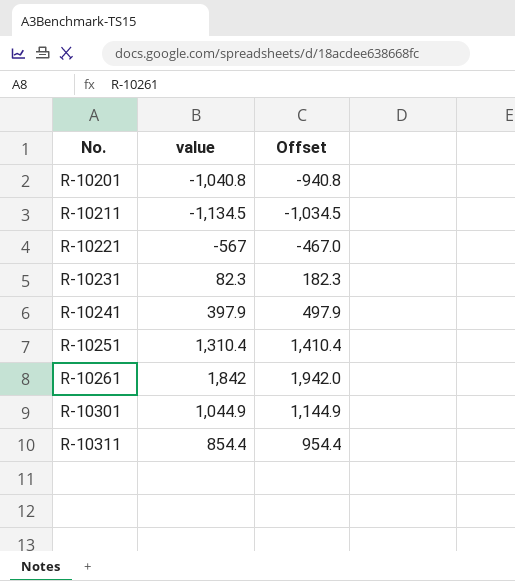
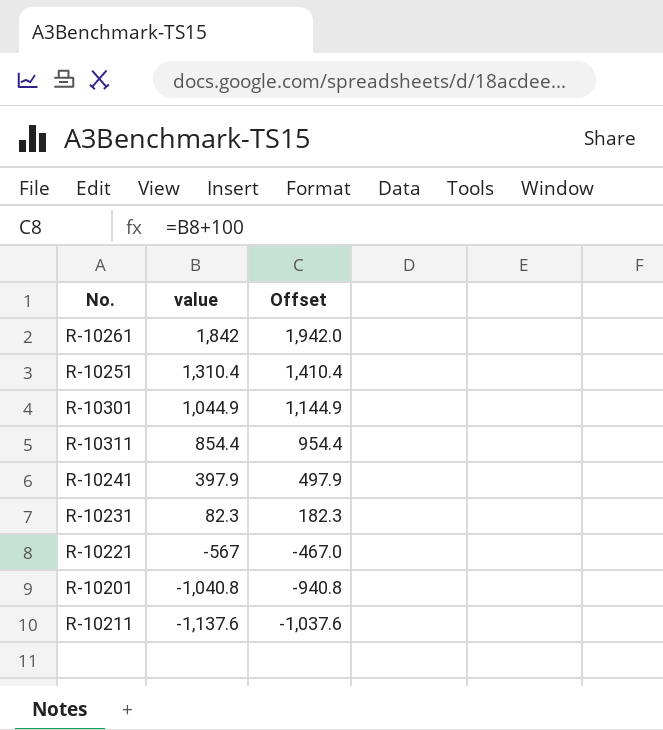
row order: No. ascending -> value descending
R-10211 | value: -1,134.5 -> -1,137.6
R-10211 | Offset: -1,034.5 -> -1,037.6

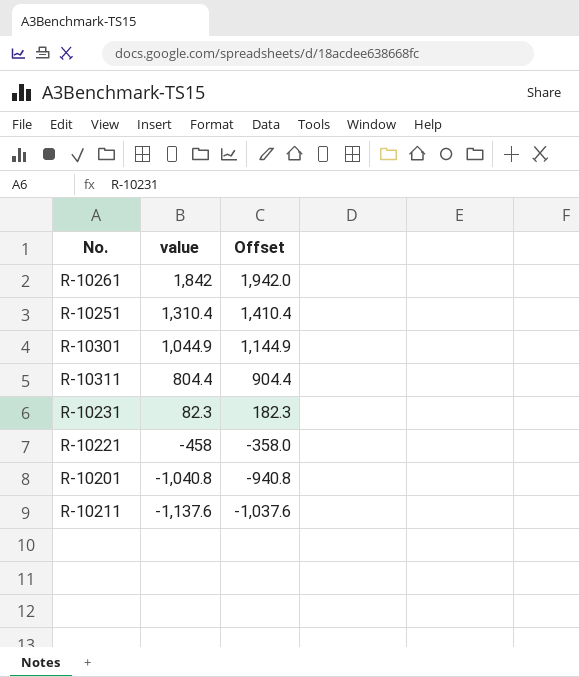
row R-10241: 397.9 | 497.9 -> none
R-10311 | value: 854.4 -> 804.4
R-10311 | Offset: 954.4 -> 904.4
R-10221 | value: -567 -> -458
R-10221 | Offset: -467.0 -> -358.0

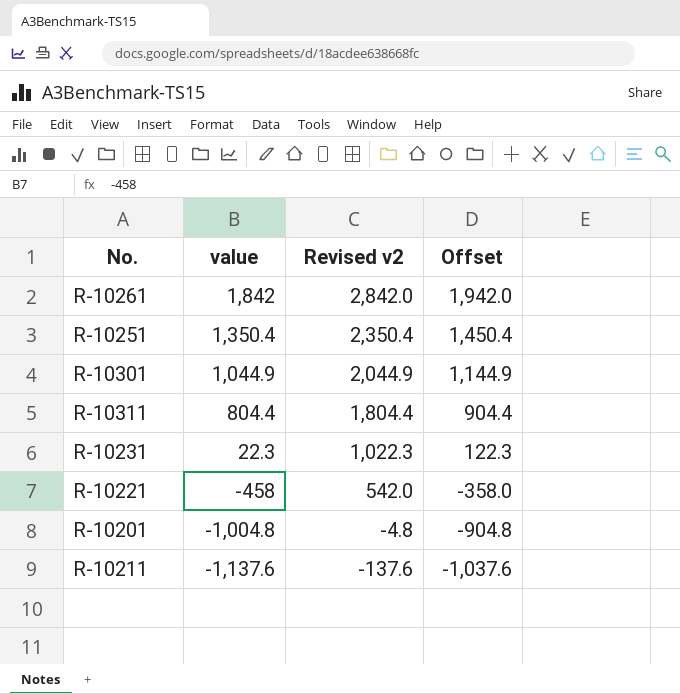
column Revised v2 | formula: none -> [value] + 1000
R-10251 | value: 1,310.4 -> 1,350.4
R-10251 | Offset: 1,410.4 -> 1,450.4
R-10231 | value: 82.3 -> 22.3
R-10231 | Offset: 182.3 -> 122.3
R-10201 | value: -1,040.8 -> -1,004.8
R-10201 | Offset: -940.8 -> -904.8

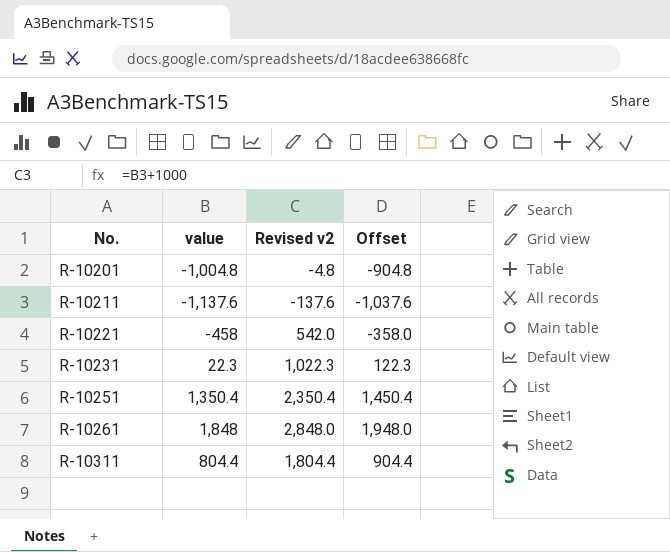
row order: value descending -> No. ascending
row R-10301: 1,044.9 | 2,044.9 | 1,144.9 -> none
R-10261 | value: 1,842 -> 1,848
R-10261 | Revised v2: 2,842.0 -> 2,848.0
R-10261 | Offset: 1,942.0 -> 1,948.0

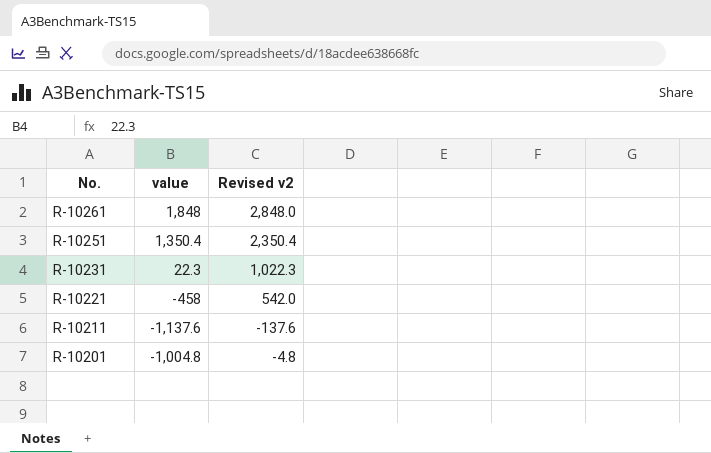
row order: No. ascending -> No. descending
column Offset | formula: [value] + 100 -> none
row R-10311: 804.4 | 1,804.4 | 904.4 -> none

